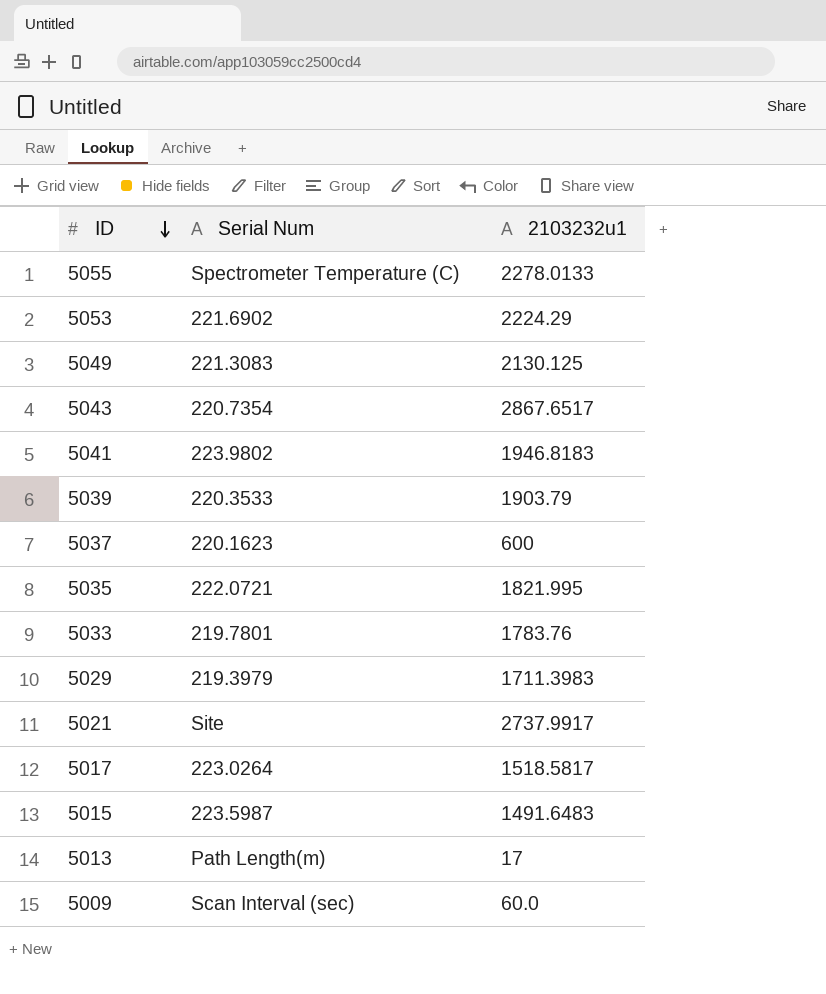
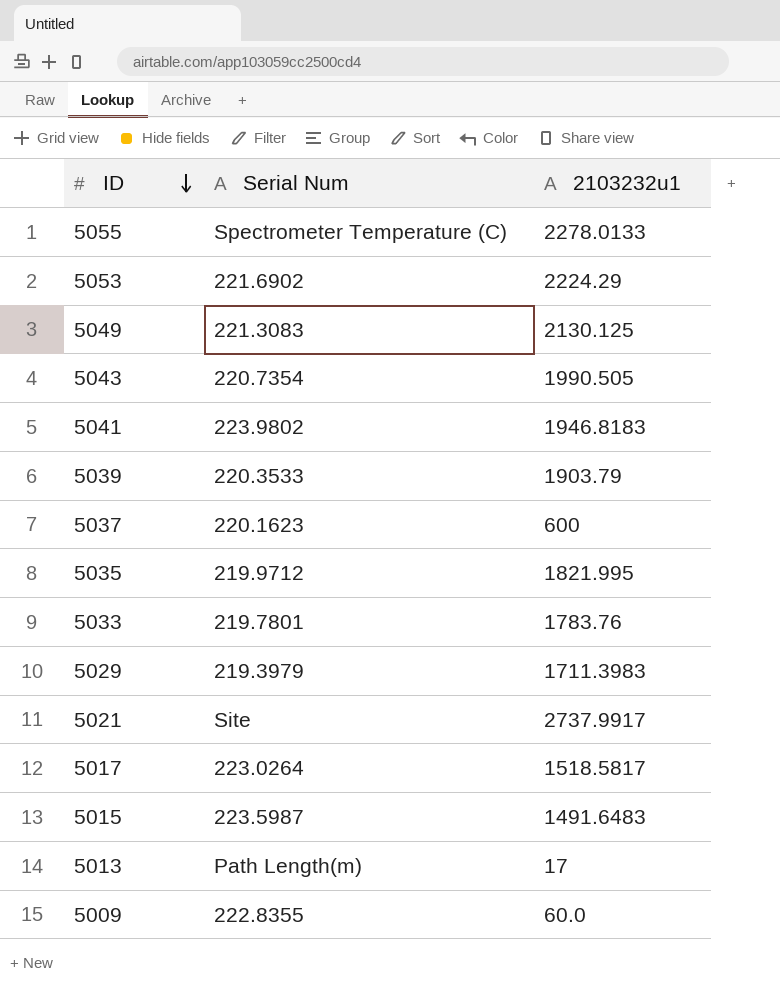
5043 | 2103232u1: 2867.6517 -> 1990.505
5035 | Serial Num: 222.0721 -> 219.9712
5009 | Serial Num: Scan Interval (sec) -> 222.8355

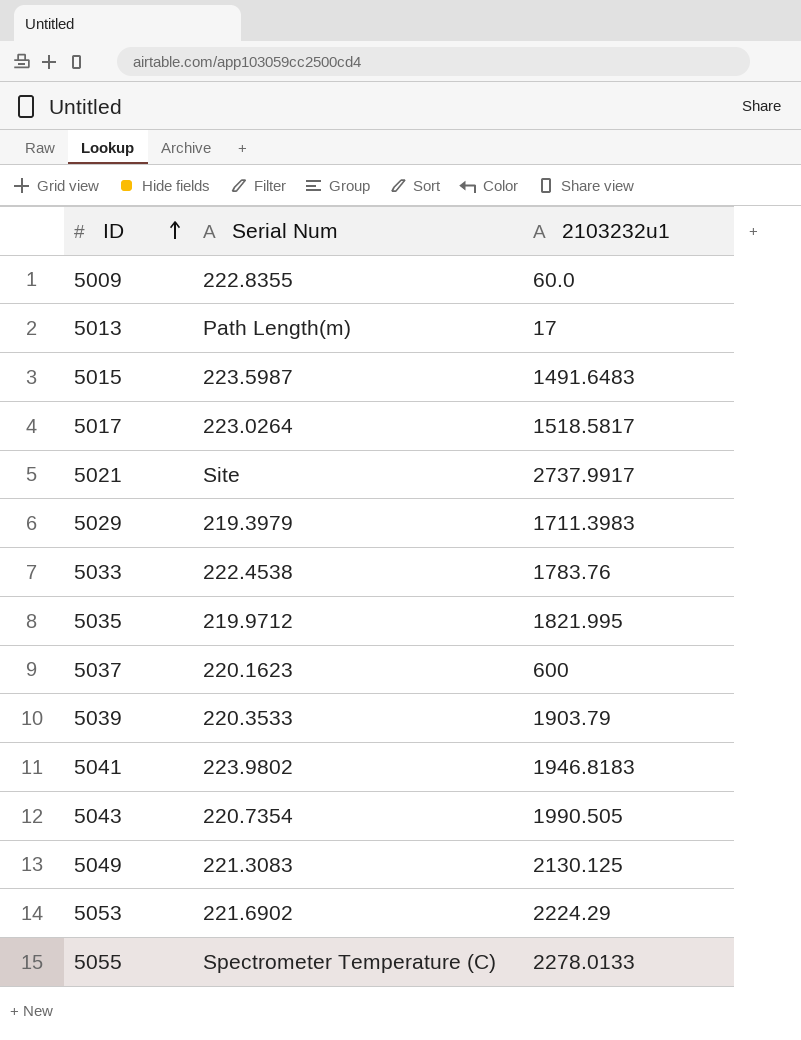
row order: ID descending -> ID ascending
5033 | Serial Num: 219.7801 -> 222.4538

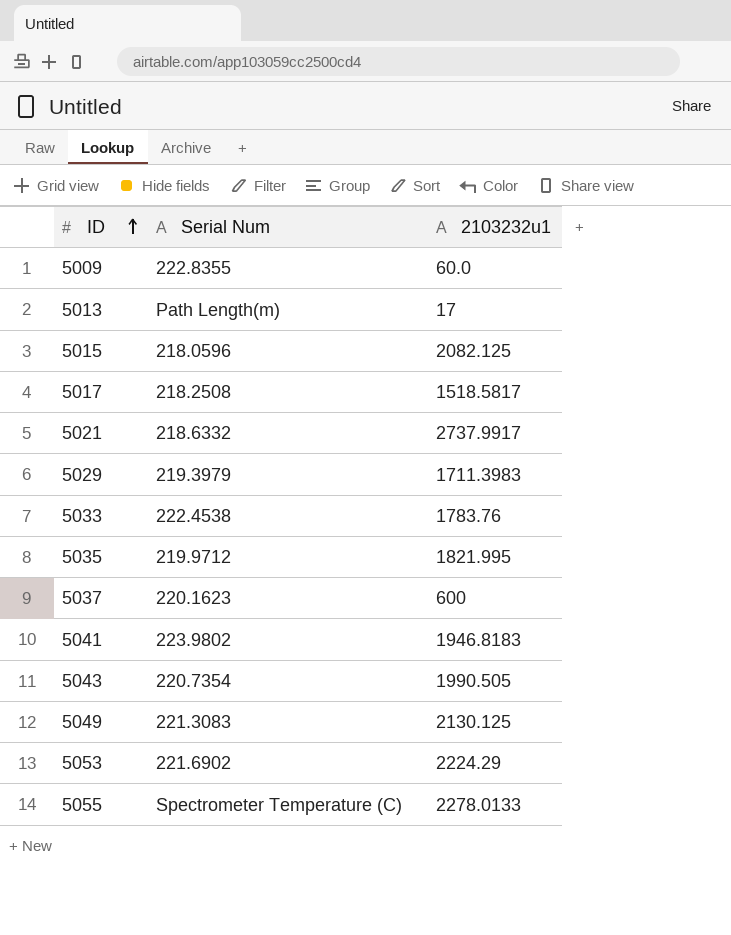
row 5039: 220.3533 | 1903.79 -> none
5015 | Serial Num: 223.5987 -> 218.0596
5015 | 2103232u1: 1491.6483 -> 2082.125
5017 | Serial Num: 223.0264 -> 218.2508
5021 | Serial Num: Site -> 218.6332

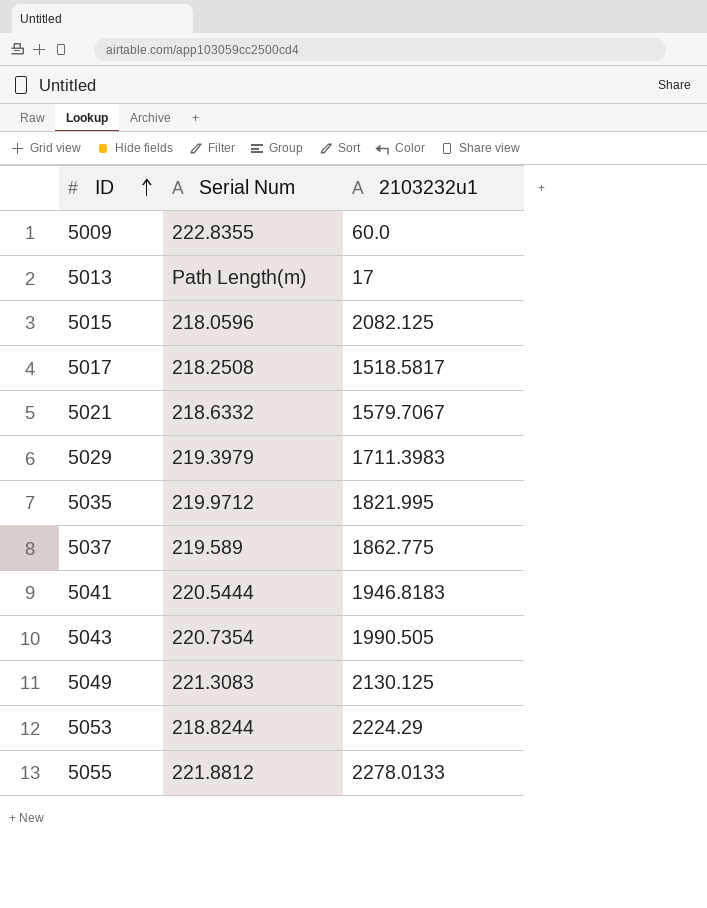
row 5033: 222.4538 | 1783.76 -> none
5021 | 2103232u1: 2737.9917 -> 1579.7067
5037 | Serial Num: 220.1623 -> 219.589
5037 | 2103232u1: 600 -> 1862.775
5041 | Serial Num: 223.9802 -> 220.5444
5053 | Serial Num: 221.6902 -> 218.8244
5055 | Serial Num: Spectrometer Temperature (C) -> 221.8812

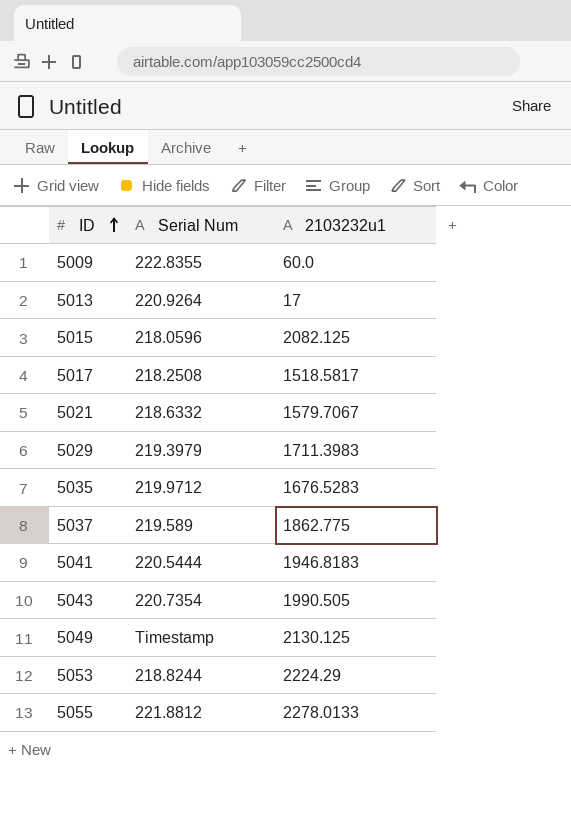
5013 | Serial Num: Path Length(m) -> 220.9264
5035 | 2103232u1: 1821.995 -> 1676.5283
5049 | Serial Num: 221.3083 -> Timestamp

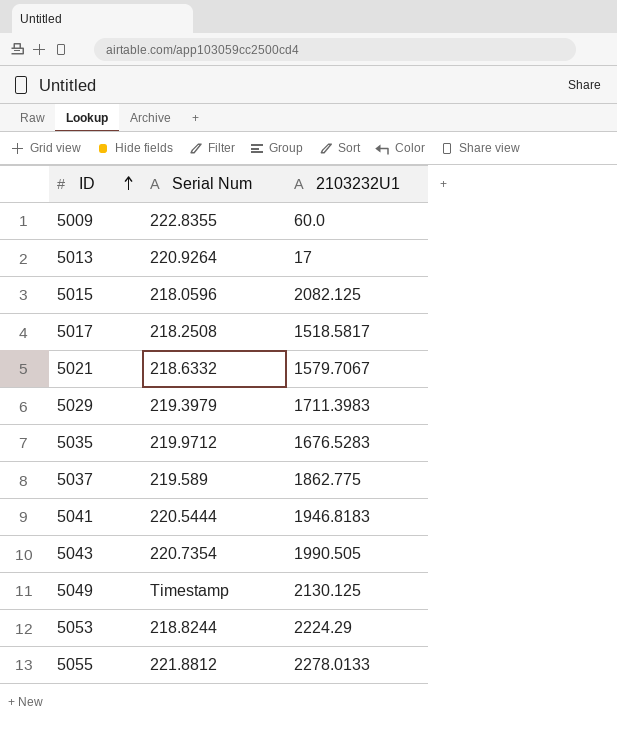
column name: 2103232u1 -> 2103232U1

